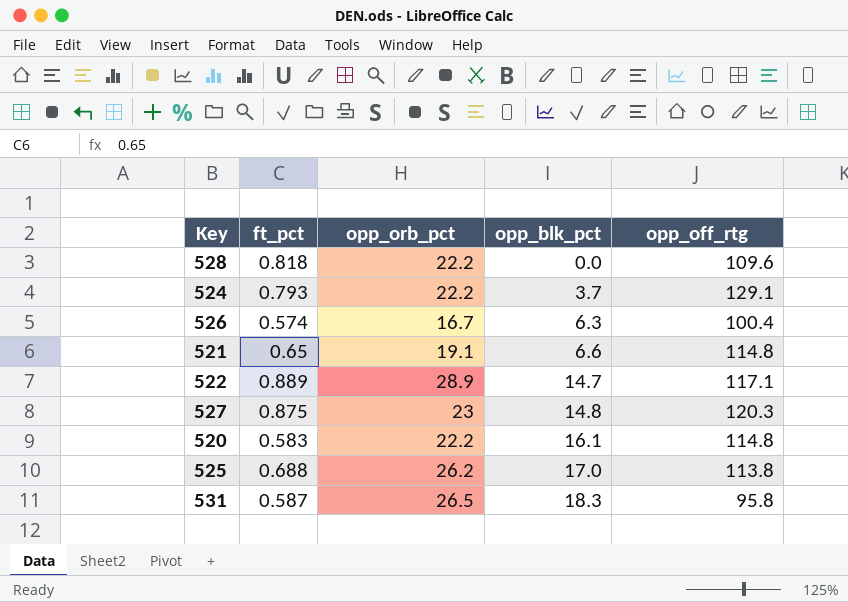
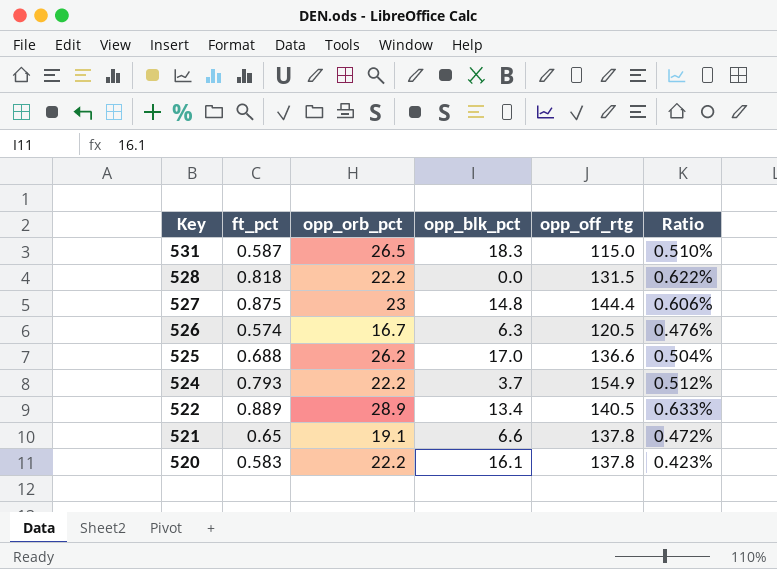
row order: opp_blk_pct ascending -> Key descending
column Ratio | formula: none -> [ft_pct] / [opp_off_rtg]
531 | opp_off_rtg: 95.8 -> 115.0
528 | opp_off_rtg: 109.6 -> 131.5
527 | opp_off_rtg: 120.3 -> 144.4
526 | opp_off_rtg: 100.4 -> 120.5
525 | opp_off_rtg: 113.8 -> 136.6
524 | opp_off_rtg: 129.1 -> 154.9
522 | opp_blk_pct: 14.7 -> 13.4
522 | opp_off_rtg: 117.1 -> 140.5
521 | opp_off_rtg: 114.8 -> 137.8
520 | opp_off_rtg: 114.8 -> 137.8

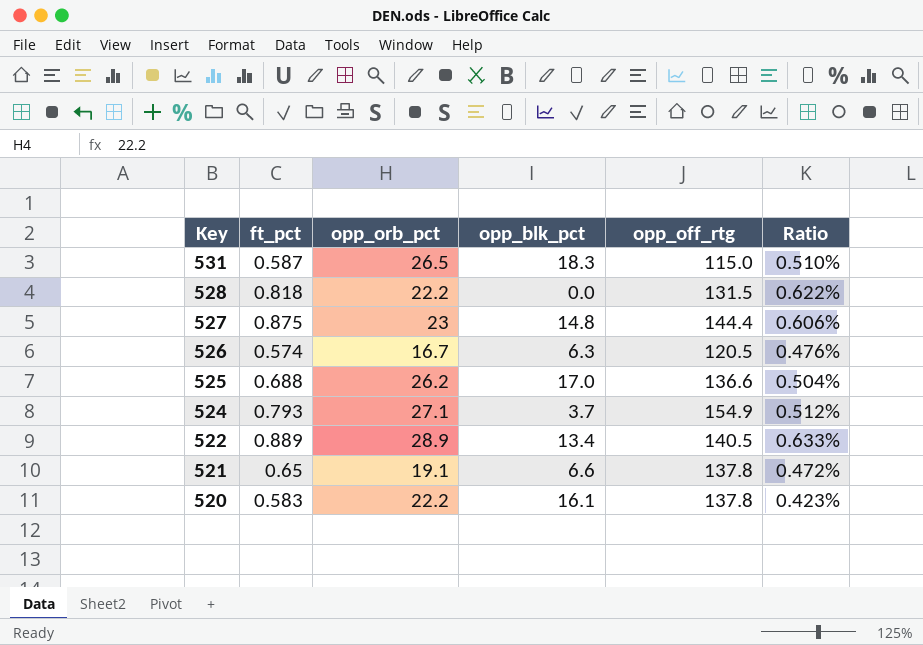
524 | opp_orb_pct: 22.2 -> 27.1

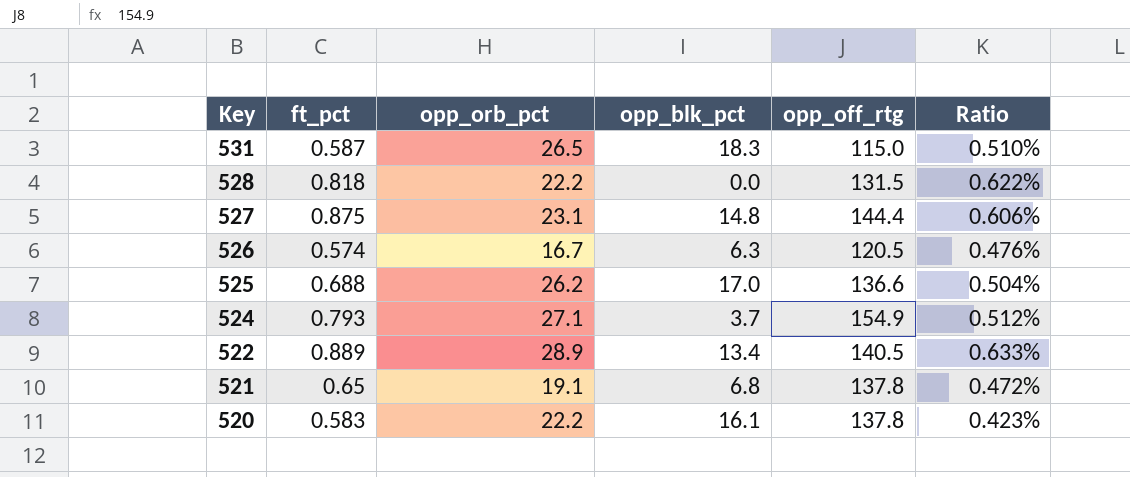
527 | opp_orb_pct: 23 -> 23.1
521 | opp_blk_pct: 6.6 -> 6.8

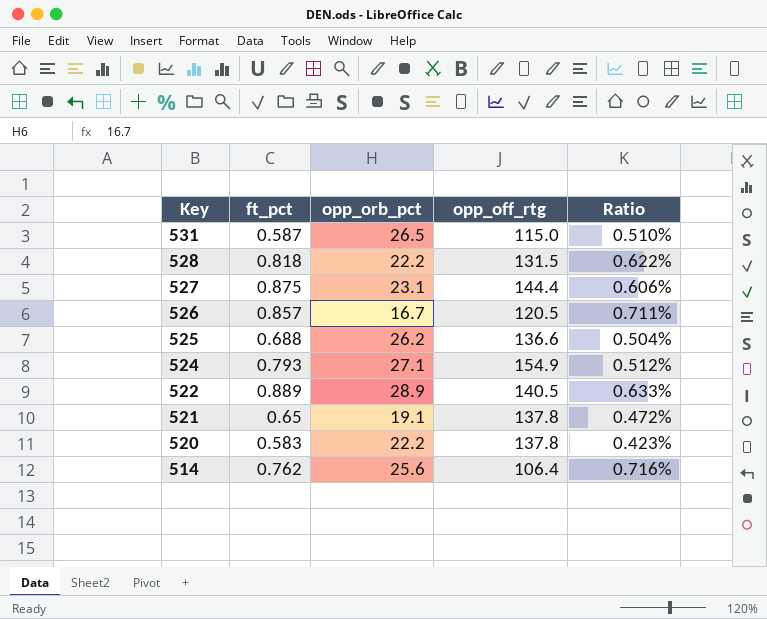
column opp_blk_pct | position: 4 -> none
526 | ft_pct: 0.574 -> 0.857
526 | Ratio: 0.476% -> 0.711%
row 514: none -> 0.762 | 25.6 | 106.4 | 0.716%

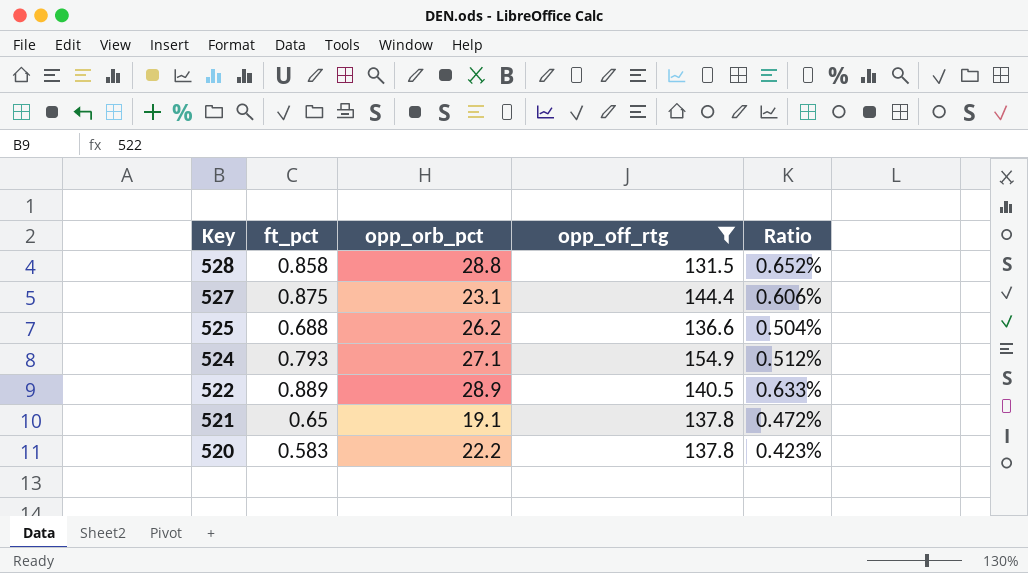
filter: none -> opp_off_rtg >= 131.5
528 | ft_pct: 0.818 -> 0.858
528 | opp_orb_pct: 22.2 -> 28.8
528 | Ratio: 0.622% -> 0.652%

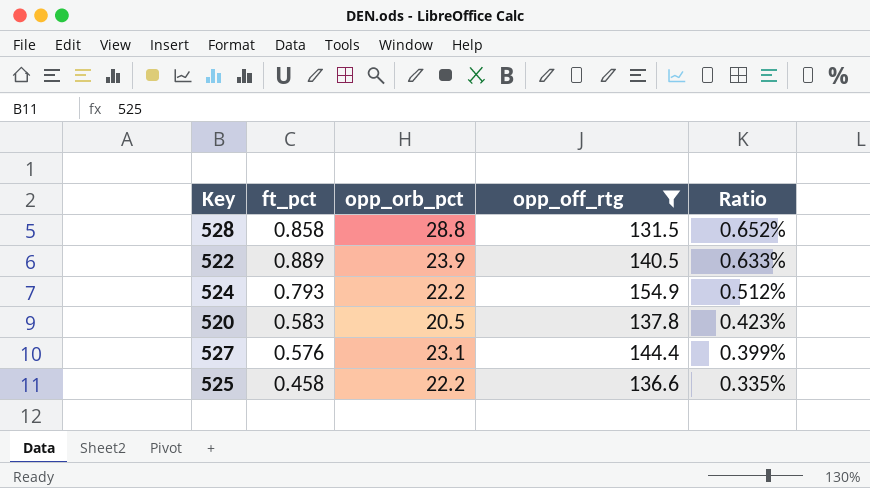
row order: Key descending -> Ratio descending
row 521: 0.65 | 19.1 | 137.8 | 0.472% -> none
522 | opp_orb_pct: 28.9 -> 23.9
524 | opp_orb_pct: 27.1 -> 22.2
520 | opp_orb_pct: 22.2 -> 20.5
527 | ft_pct: 0.875 -> 0.576
527 | Ratio: 0.606% -> 0.399%
525 | ft_pct: 0.688 -> 0.458
525 | opp_orb_pct: 26.2 -> 22.2
525 | Ratio: 0.504% -> 0.335%

